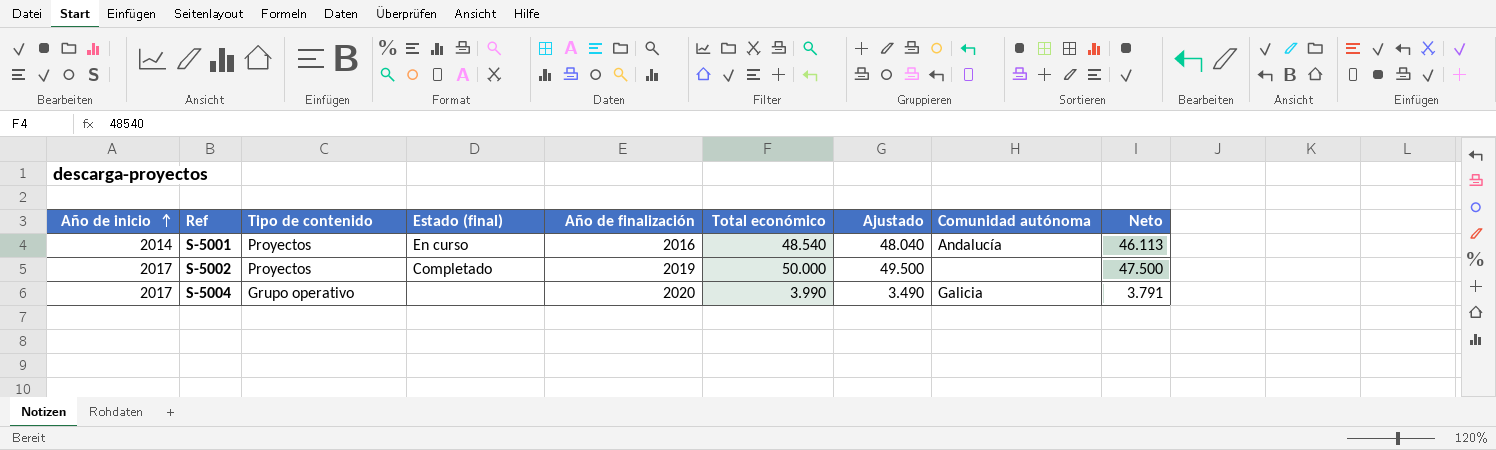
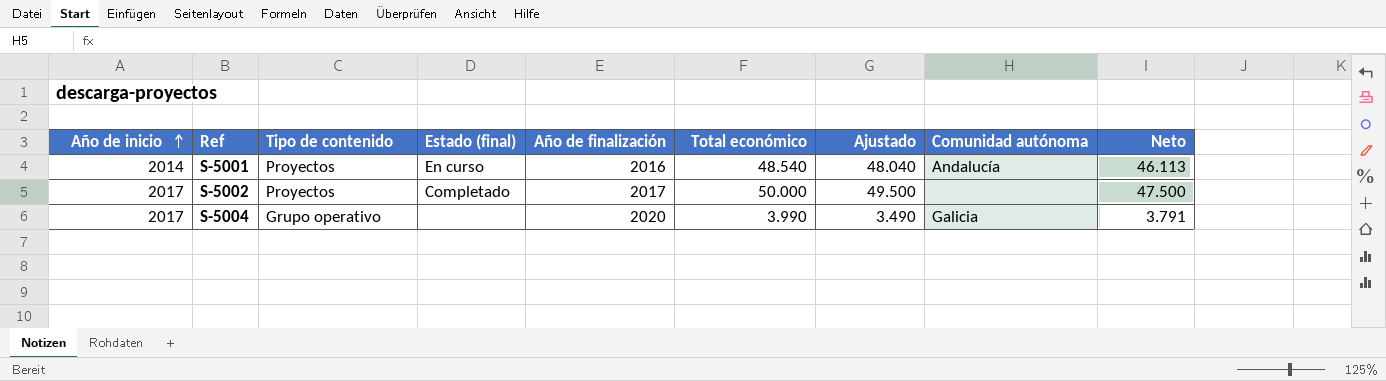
S-5002 | Año de finalización: 2019 -> 2017

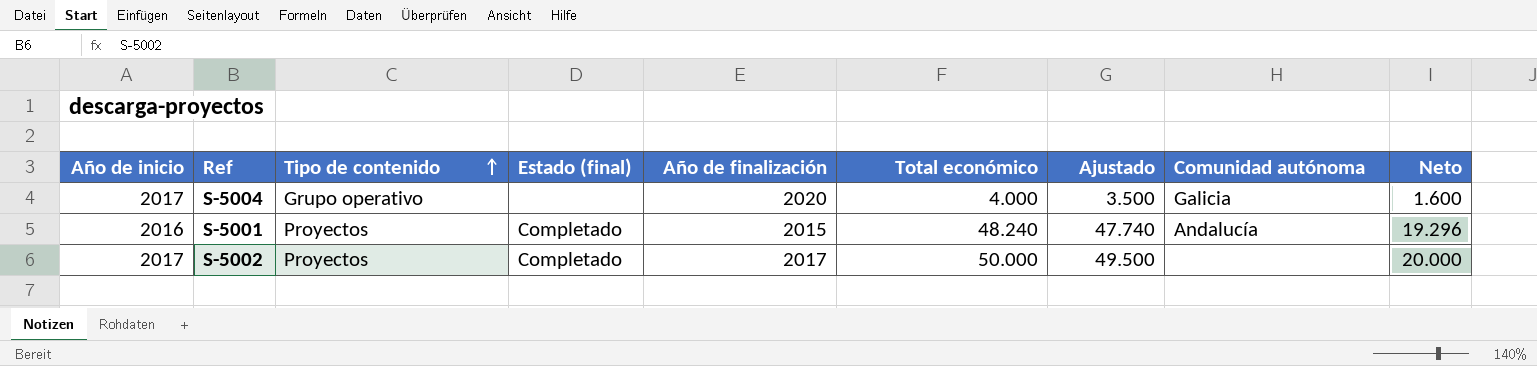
row order: Año de inicio ascending -> Tipo de contenido ascending
column Neto | formula: [Total económico] * 0,95 -> [Total económico] * 0,4
S-5004 | Total económico: 3.990 -> 4.000
S-5004 | Ajustado: 3.490 -> 3.500
S-5001 | Año de inicio: 2014 -> 2016
S-5001 | Estado (final): En curso -> Completado
S-5001 | Año de finalización: 2016 -> 2015
S-5001 | Total económico: 48.540 -> 48.240
S-5001 | Ajustado: 48.040 -> 47.740

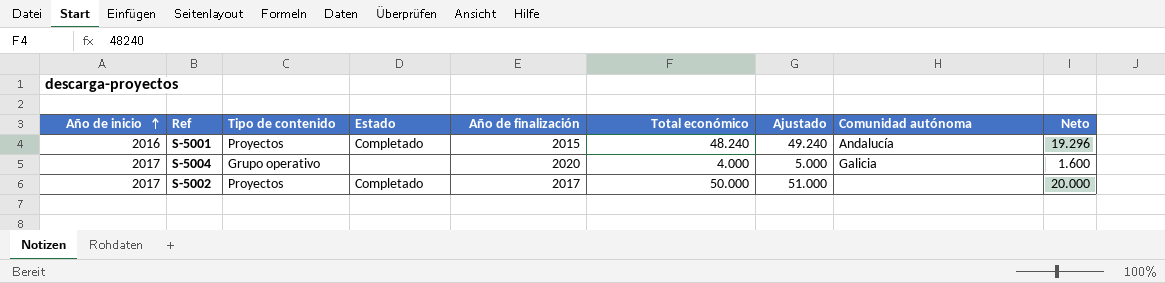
row order: Tipo de contenido ascending -> Año de inicio ascending
column name: Estado (final) -> Estado
column Ajustado | formula: [Total económico] - 500 -> [Total económico] + 1000

